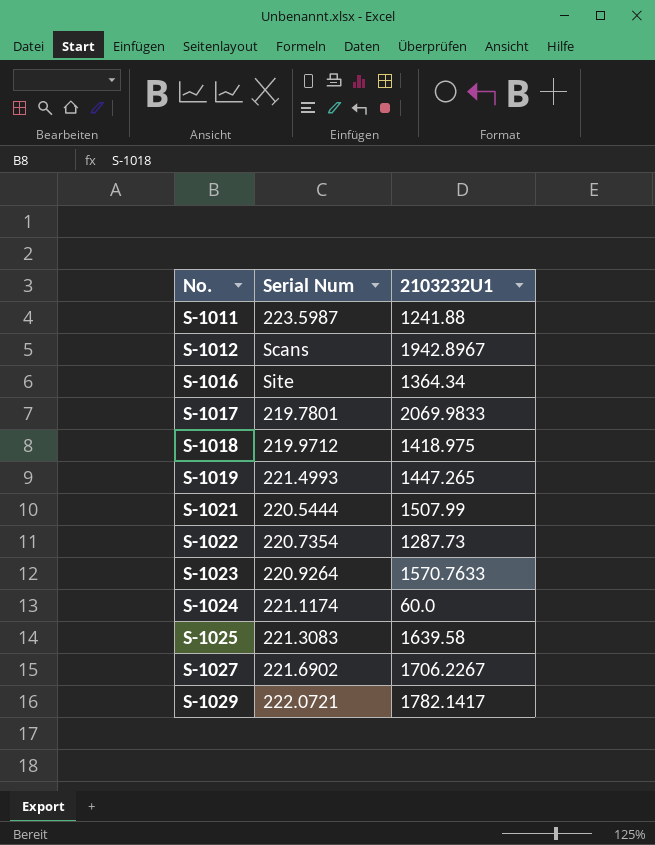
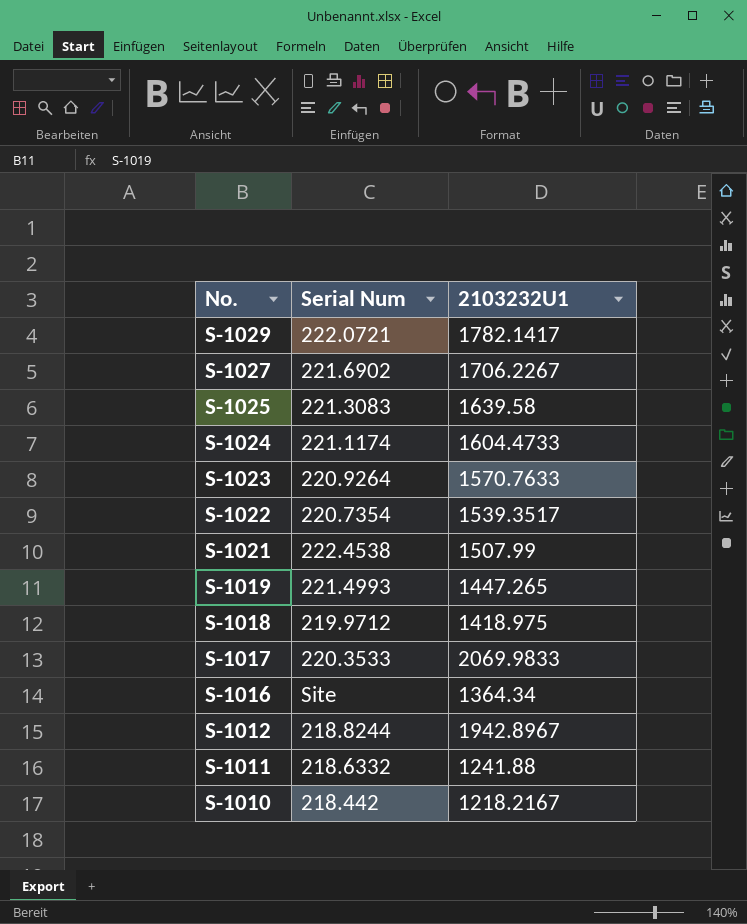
row order: No. ascending -> No. descending
S-1024 | 2103232U1: 60.0 -> 1604.4733
S-1022 | 2103232U1: 1287.73 -> 1539.3517
S-1021 | Serial Num: 220.5444 -> 222.4538
S-1017 | Serial Num: 219.7801 -> 220.3533
S-1012 | Serial Num: Scans -> 218.8244
S-1011 | Serial Num: 223.5987 -> 218.6332
row S-1010: none -> 218.442 | 1218.2167

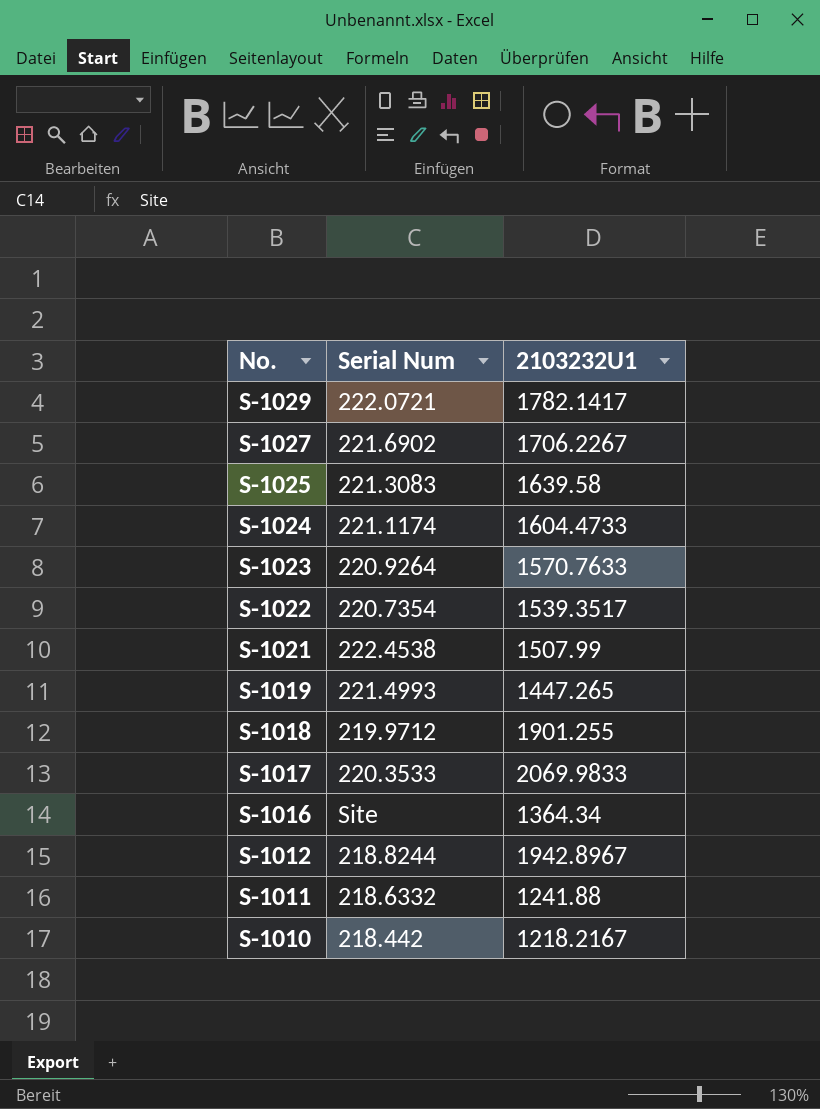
S-1018 | 2103232U1: 1418.975 -> 1901.255

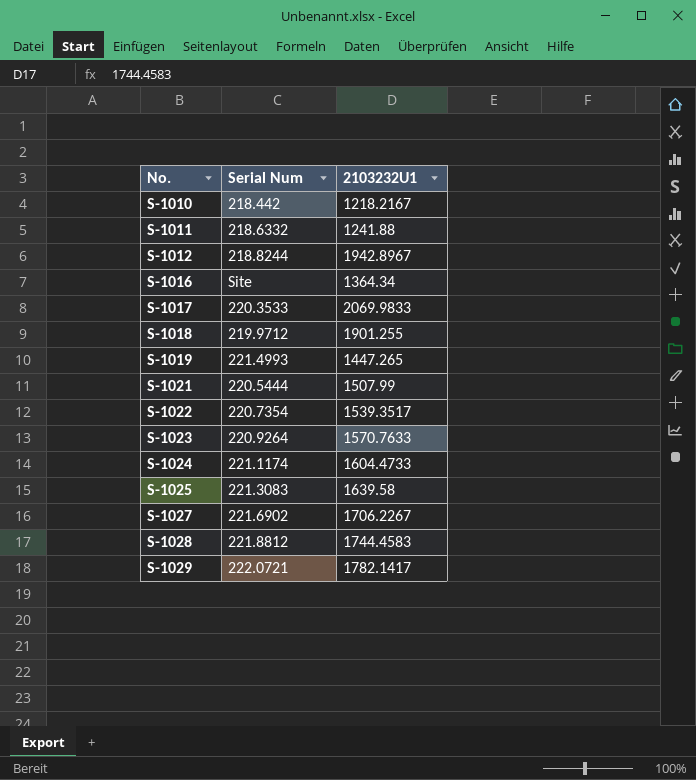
row order: No. descending -> No. ascending
S-1021 | Serial Num: 222.4538 -> 220.5444
row S-1028: none -> 221.8812 | 1744.4583

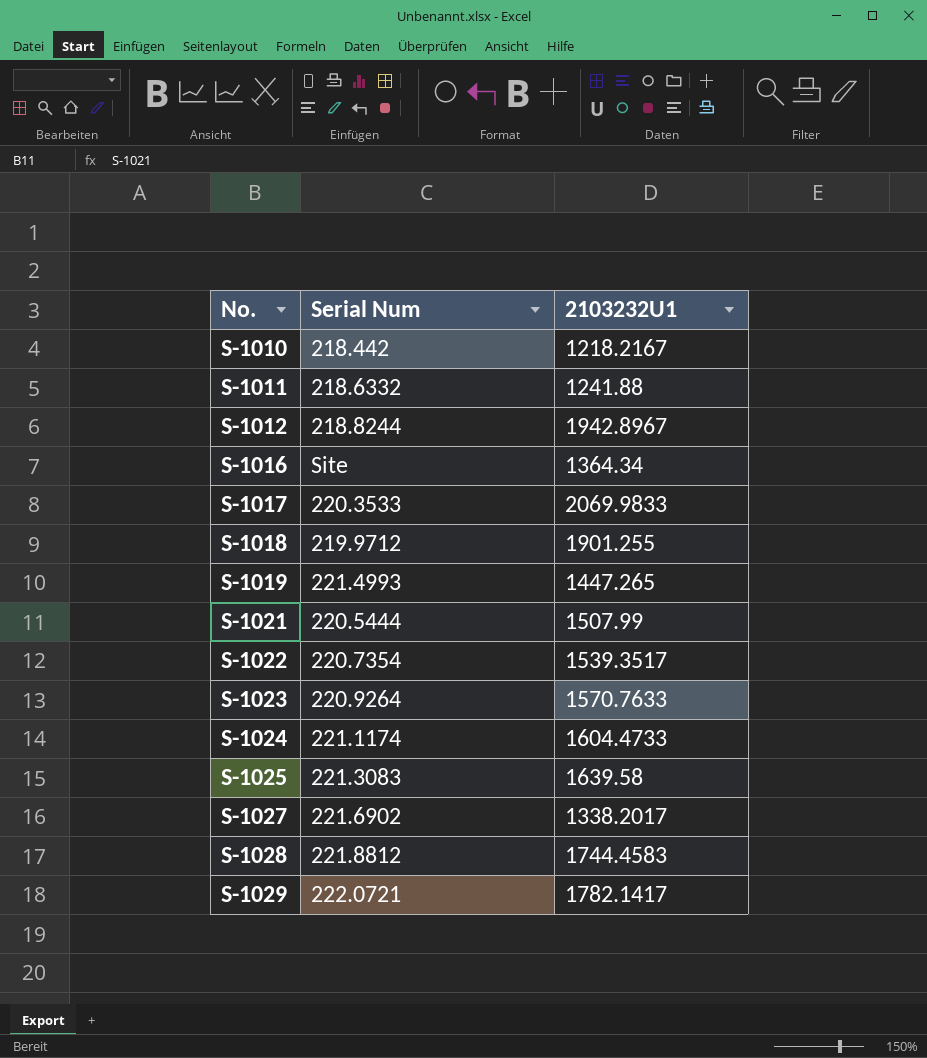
S-1027 | 2103232U1: 1706.2267 -> 1338.2017

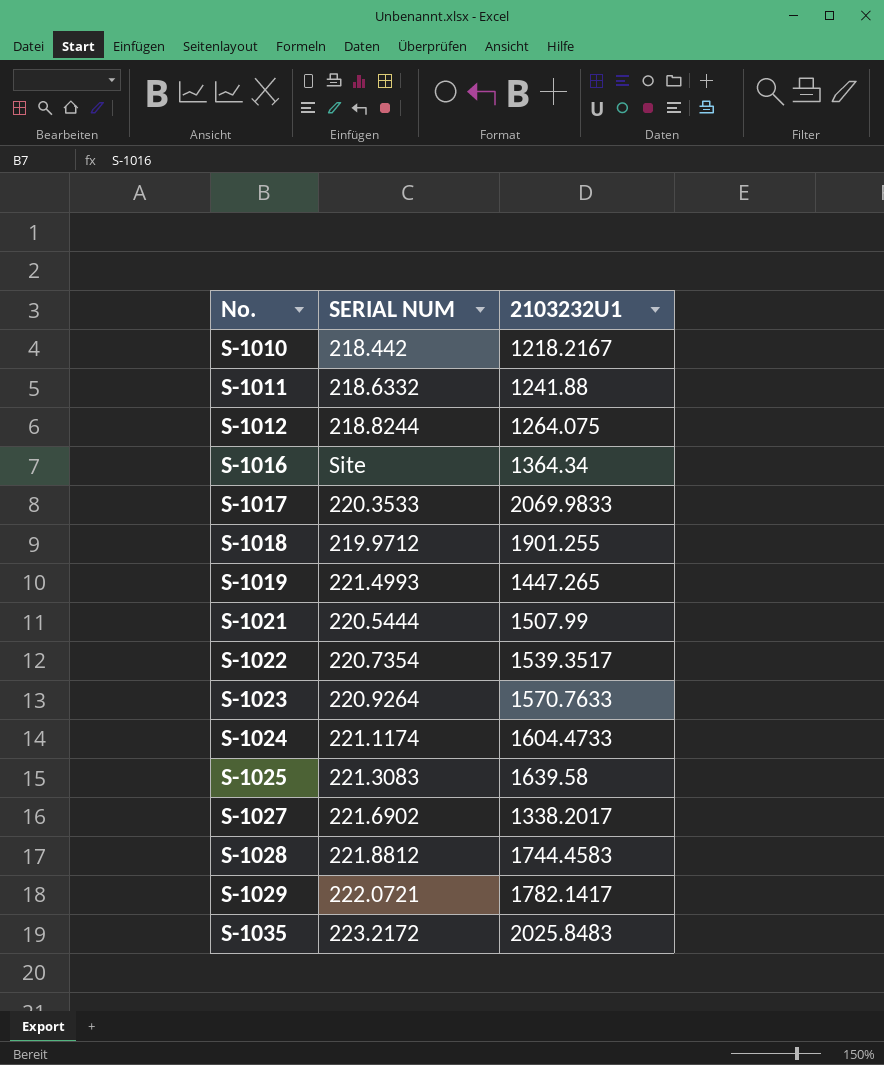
column name: Serial Num -> SERIAL NUM
S-1012 | 2103232U1: 1942.8967 -> 1264.075
row S-1035: none -> 223.2172 | 2025.8483

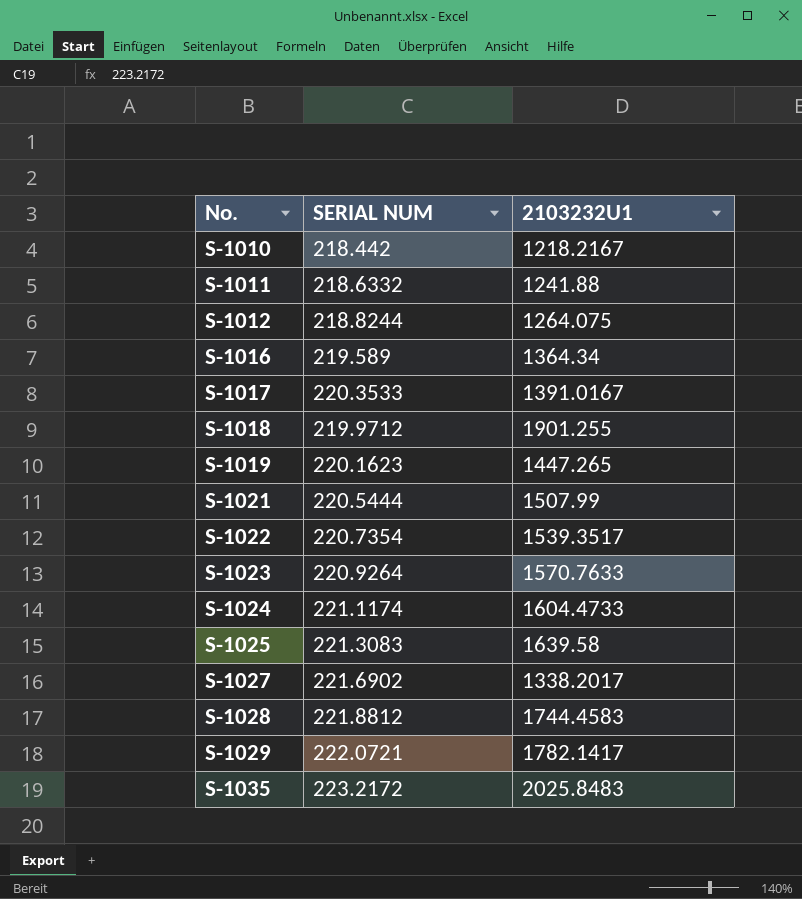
S-1016 | SERIAL NUM: Site -> 219.589
S-1017 | 2103232U1: 2069.9833 -> 1391.0167
S-1019 | SERIAL NUM: 221.4993 -> 220.1623

